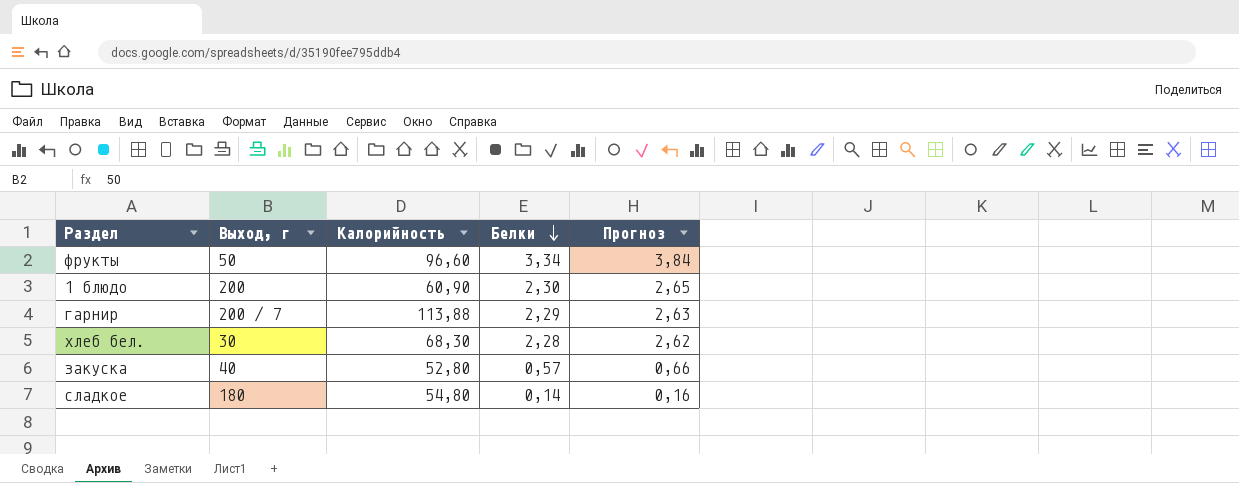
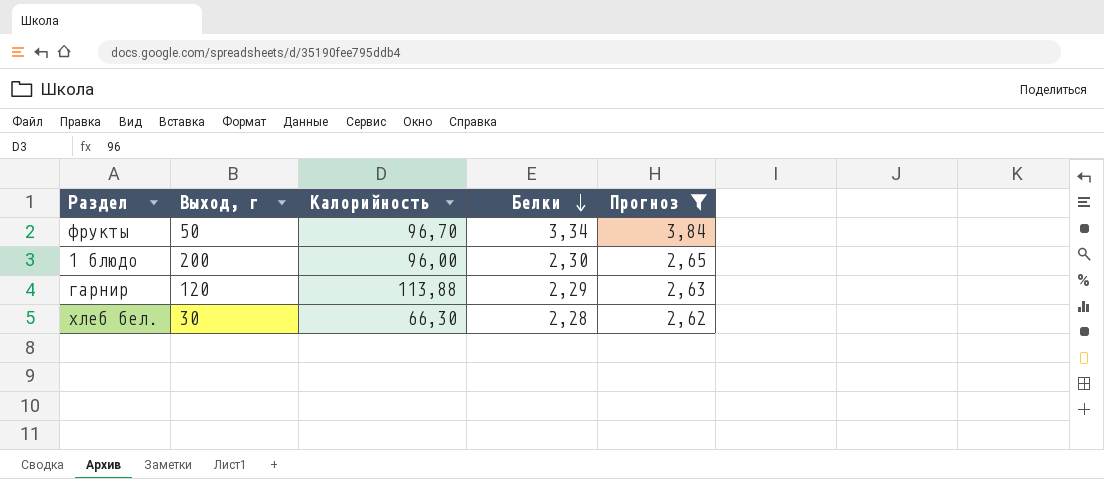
filter: none -> Прогноз >= 2,62
фрукты | Калорийность: 96,60 -> 96,70
1 блюдо | Калорийность: 60,90 -> 96,00
гарнир | Выход, г: 200 / 7 -> 120
хлеб бел. | Калорийность: 68,30 -> 66,30

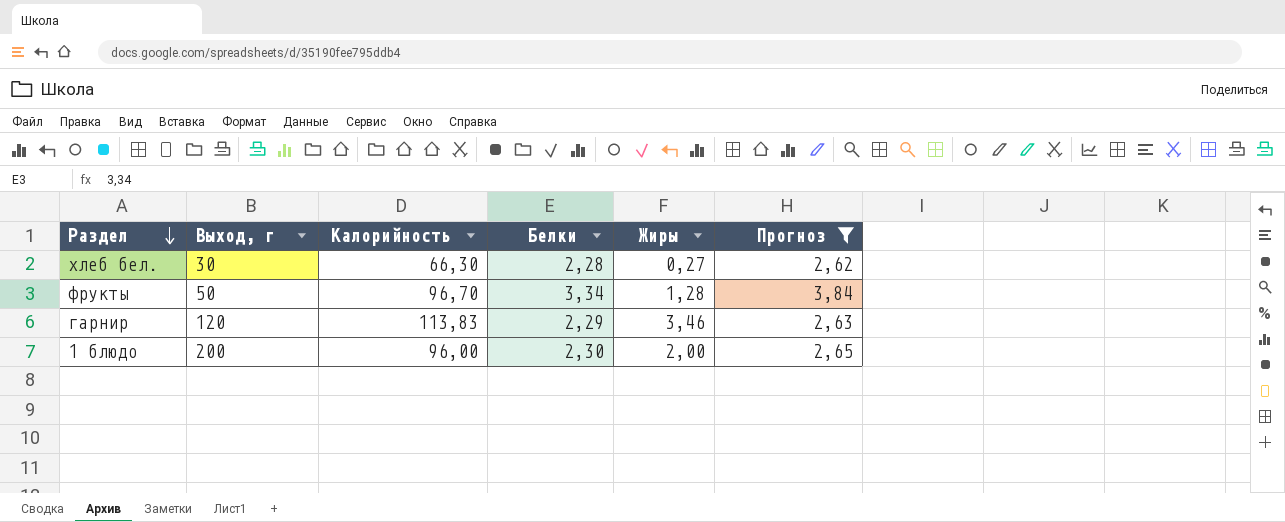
row order: Белки descending -> Раздел descending
column Жиры | position: none -> 5
гарнир | Калорийность: 113,88 -> 113,83

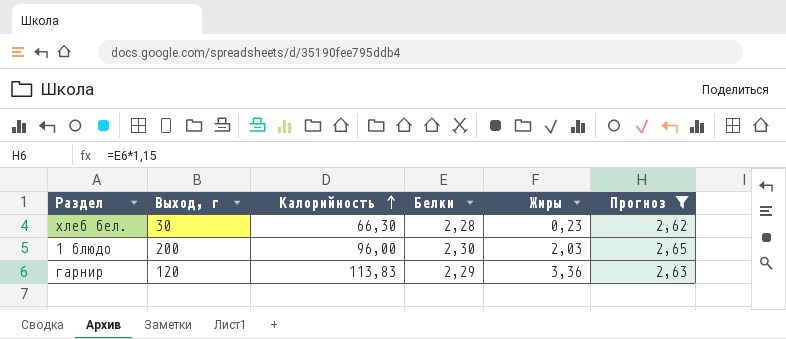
row order: Раздел descending -> Калорийность ascending
row фрукты: 50 | 96,70 | 3,34 | 1,28 | 3,84 -> none
хлеб бел. | Жиры: 0,27 -> 0,23
1 блюдо | Жиры: 2,00 -> 2,03
гарнир | Жиры: 3,46 -> 3,36

